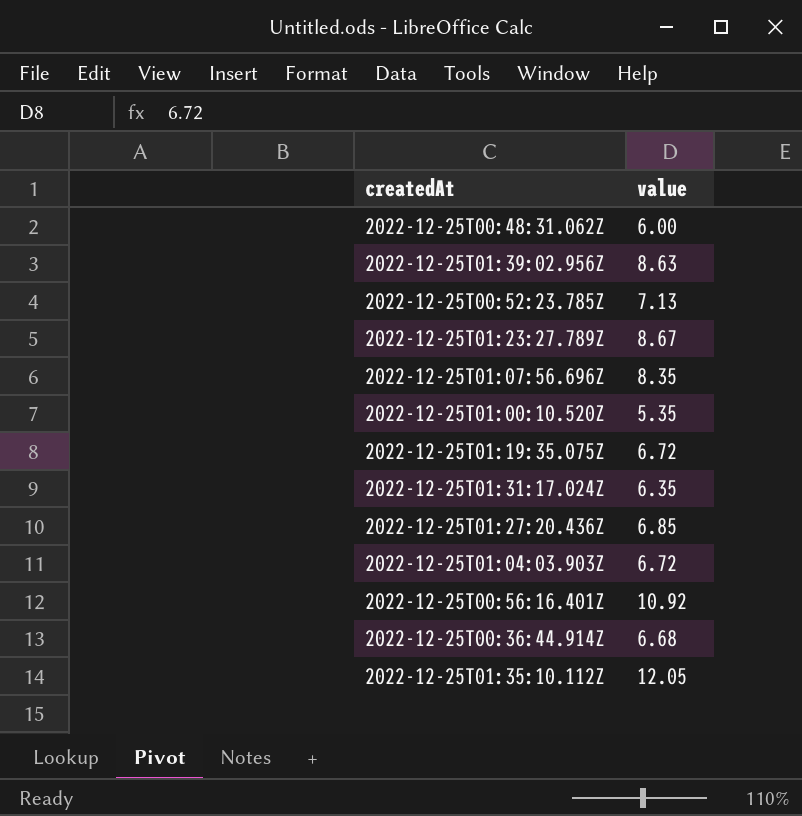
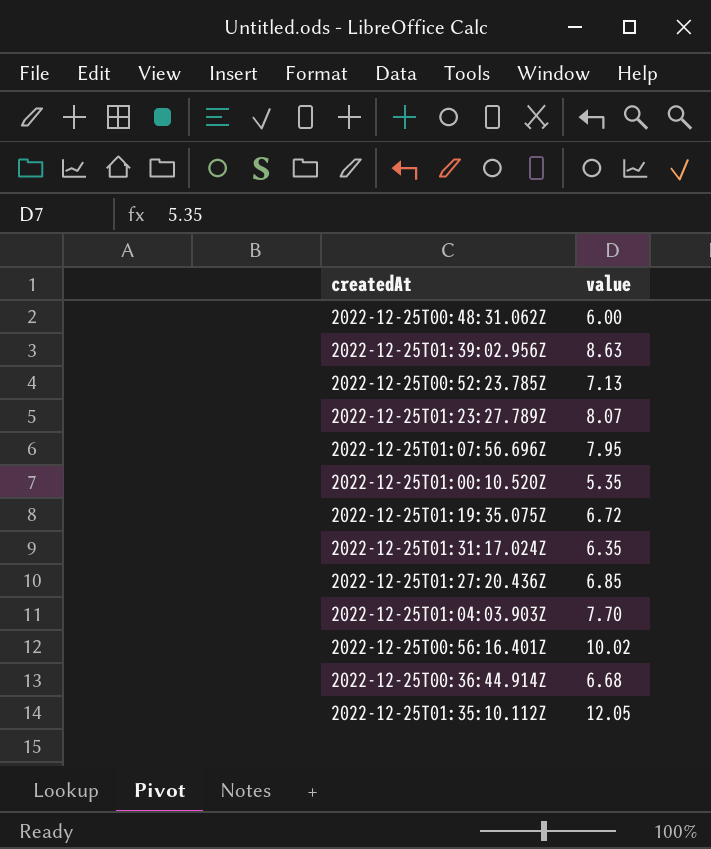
2022-12-25T01:23:27.789Z | value: 8.67 -> 8.07
2022-12-25T01:07:56.696Z | value: 8.35 -> 7.95
2022-12-25T01:04:03.903Z | value: 6.72 -> 7.70
2022-12-25T00:56:16.401Z | value: 10.92 -> 10.02

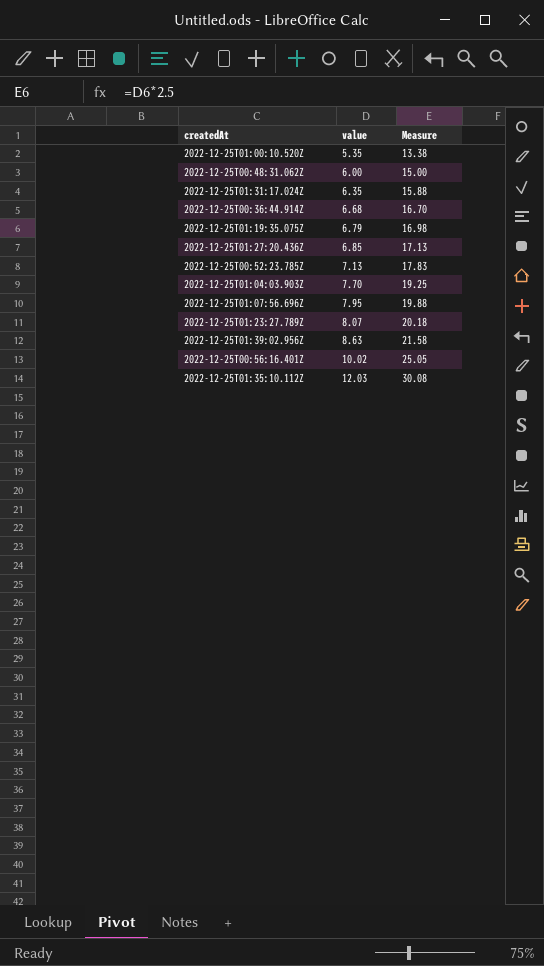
row order: none -> value ascending
column Measure | formula: none -> [value] * 2.5
2022-12-25T01:19:35.075Z | value: 6.72 -> 6.79
2022-12-25T01:35:10.112Z | value: 12.05 -> 12.03

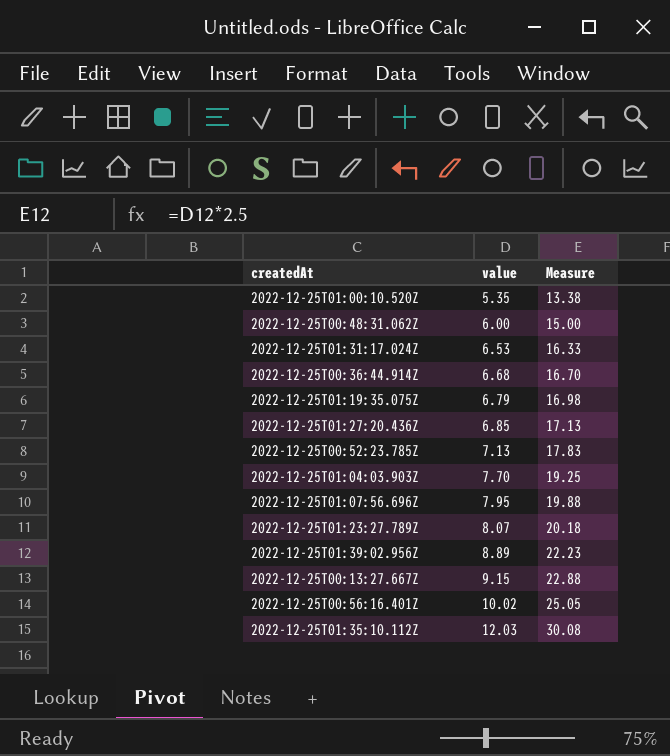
2022-12-25T01:31:17.024Z | value: 6.35 -> 6.53
2022-12-25T01:31:17.024Z | Measure: 15.88 -> 16.33
2022-12-25T01:39:02.956Z | value: 8.63 -> 8.89
2022-12-25T01:39:02.956Z | Measure: 21.58 -> 22.23
row 2022-12-25T00:13:27.667Z: none -> 9.15 | 22.88

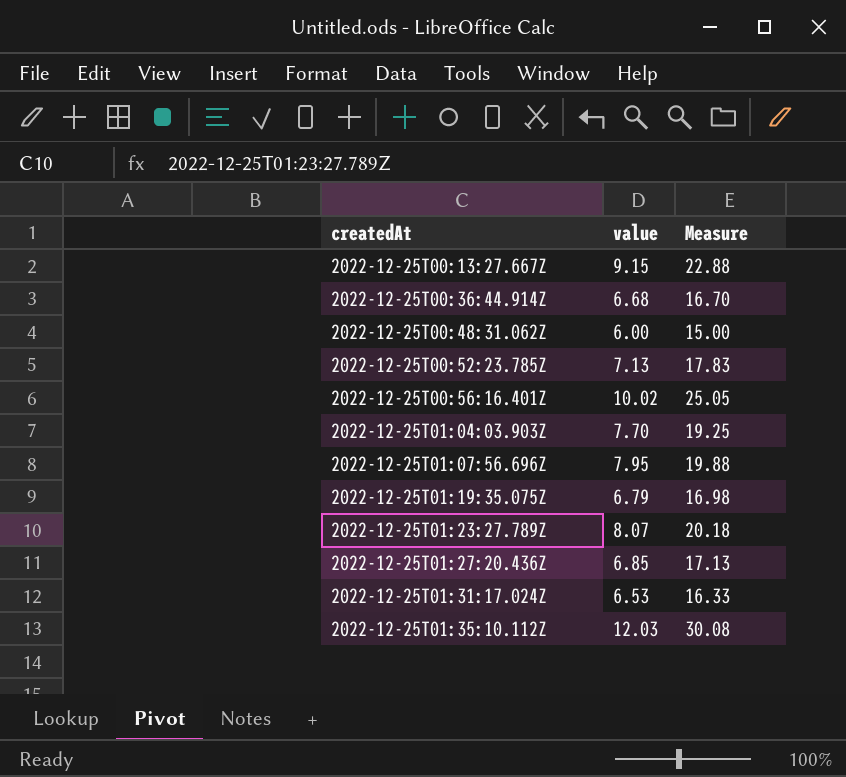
row order: value ascending -> createdAt ascending
row 2022-12-25T01:00:10.520Z: 5.35 | 13.38 -> none
row 2022-12-25T01:39:02.956Z: 8.89 | 22.23 -> none

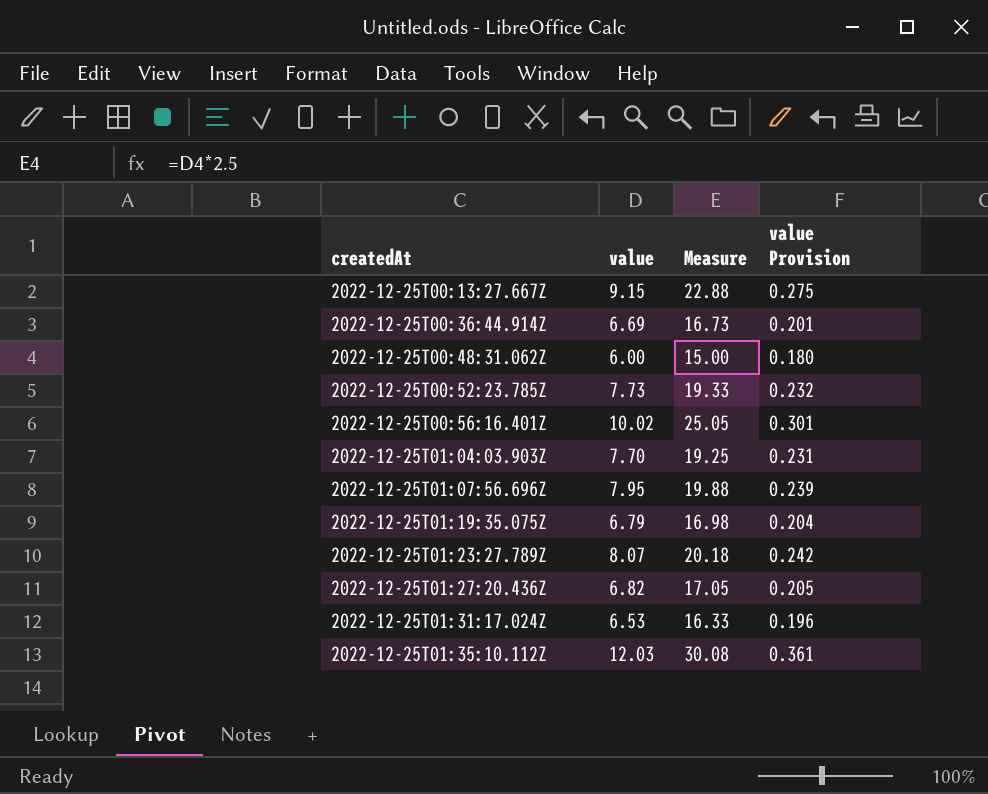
column value Provision | formula: none -> [value] * 0.03
2022-12-25T00:36:44.914Z | value: 6.68 -> 6.69
2022-12-25T00:36:44.914Z | Measure: 16.70 -> 16.73
2022-12-25T00:52:23.785Z | value: 7.13 -> 7.73
2022-12-25T00:52:23.785Z | Measure: 17.83 -> 19.33
2022-12-25T01:27:20.436Z | value: 6.85 -> 6.82
2022-12-25T01:27:20.436Z | Measure: 17.13 -> 17.05

